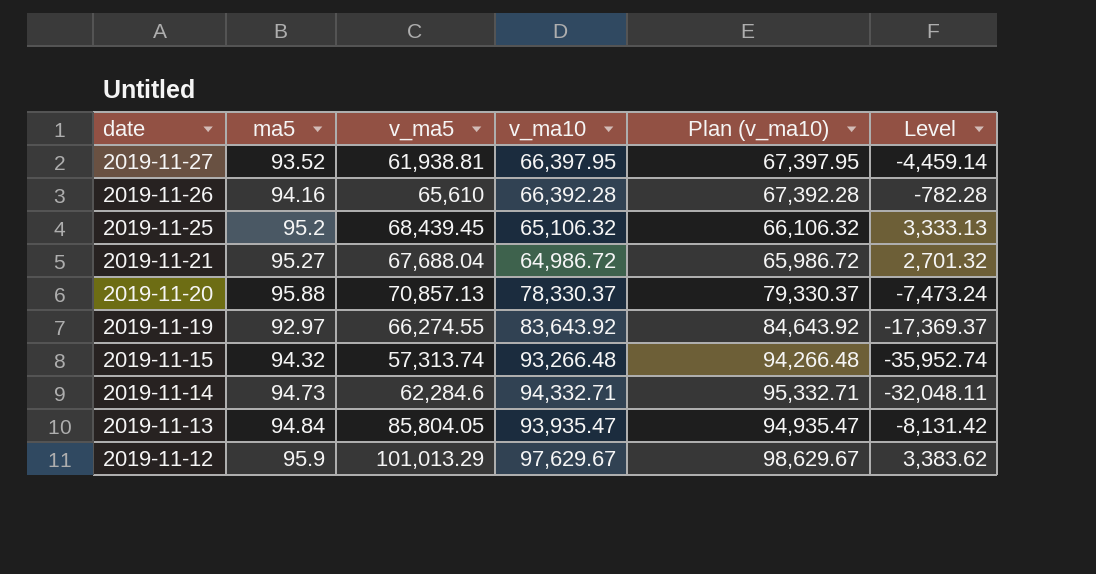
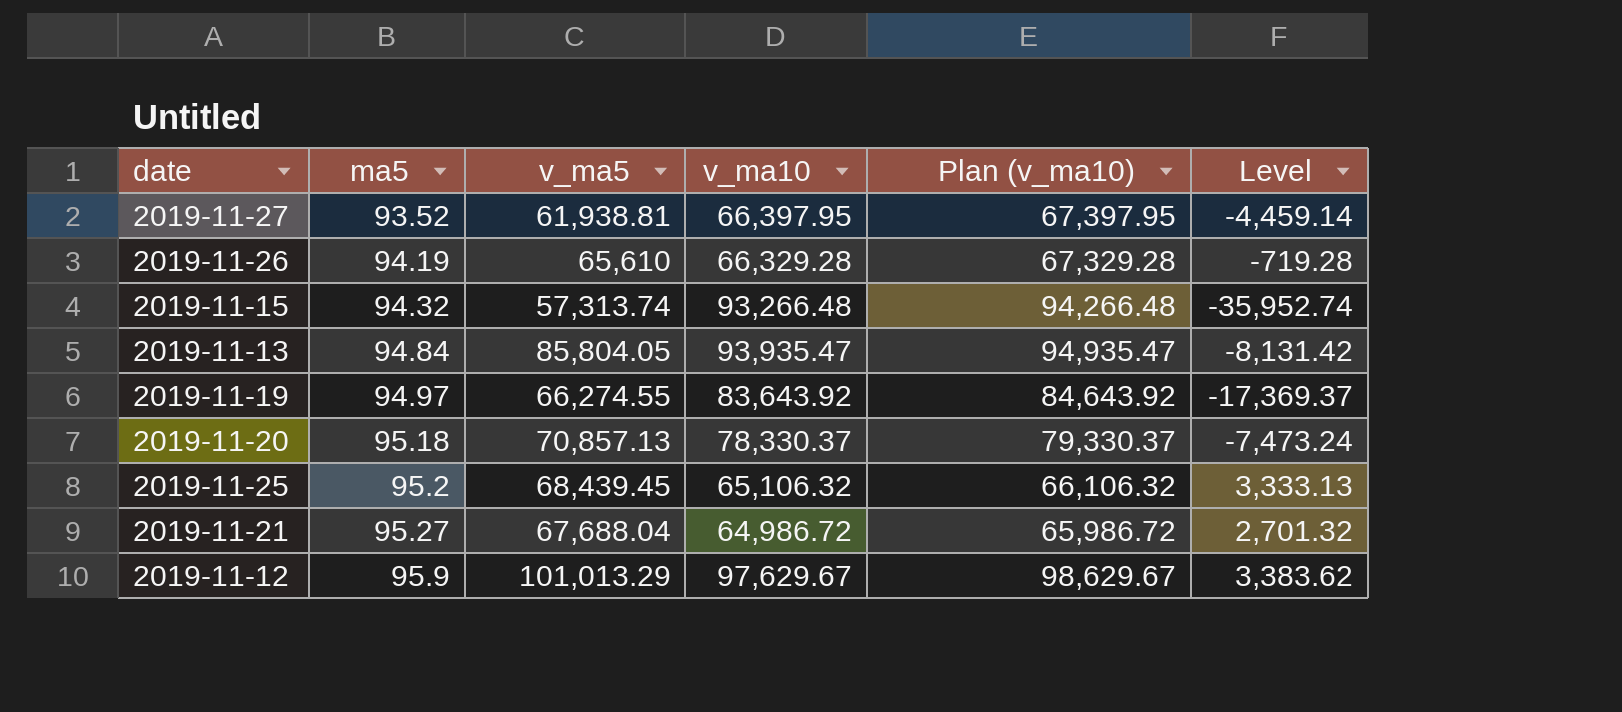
row order: date descending -> ma5 ascending
row 2019-11-14: 94.73 | 62,284.6 | 94,332.71 | 95,332.71 | -32,048.11 -> none
2019-11-26 | ma5: 94.16 -> 94.19
2019-11-26 | v_ma10: 66,392.28 -> 66,329.28
2019-11-26 | Plan (v_ma10): 67,392.28 -> 67,329.28
2019-11-26 | Level: -782.28 -> -719.28
2019-11-19 | ma5: 92.97 -> 94.97
2019-11-20 | ma5: 95.88 -> 95.18

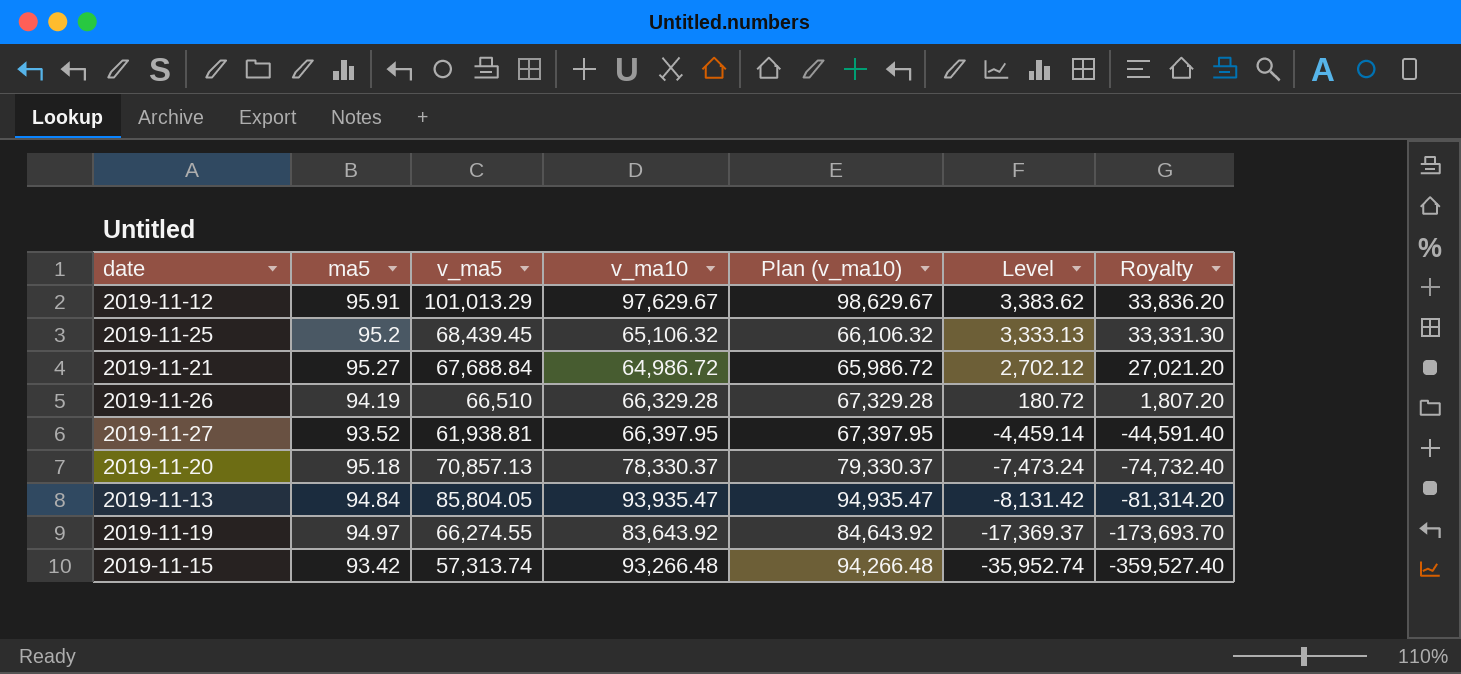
row order: ma5 ascending -> Level descending
column Royalty | formula: none -> [Level] * 10
2019-11-12 | ma5: 95.9 -> 95.91
2019-11-21 | v_ma5: 67,688.04 -> 67,688.84
2019-11-21 | Level: 2,701.32 -> 2,702.12
2019-11-26 | v_ma5: 65,610 -> 66,510
2019-11-26 | Level: -719.28 -> 180.72
2019-11-15 | ma5: 94.32 -> 93.42

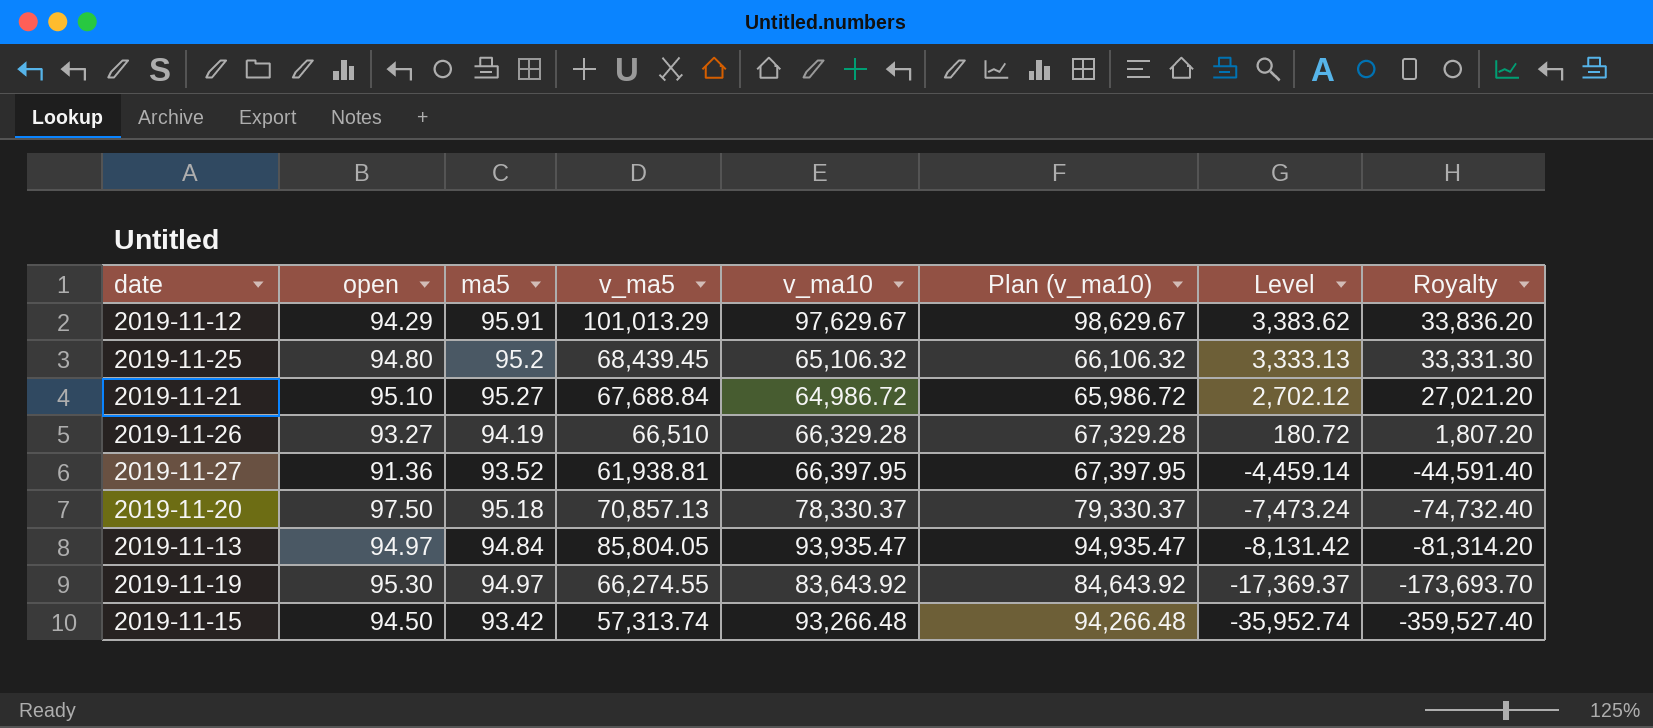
column open | position: none -> 2

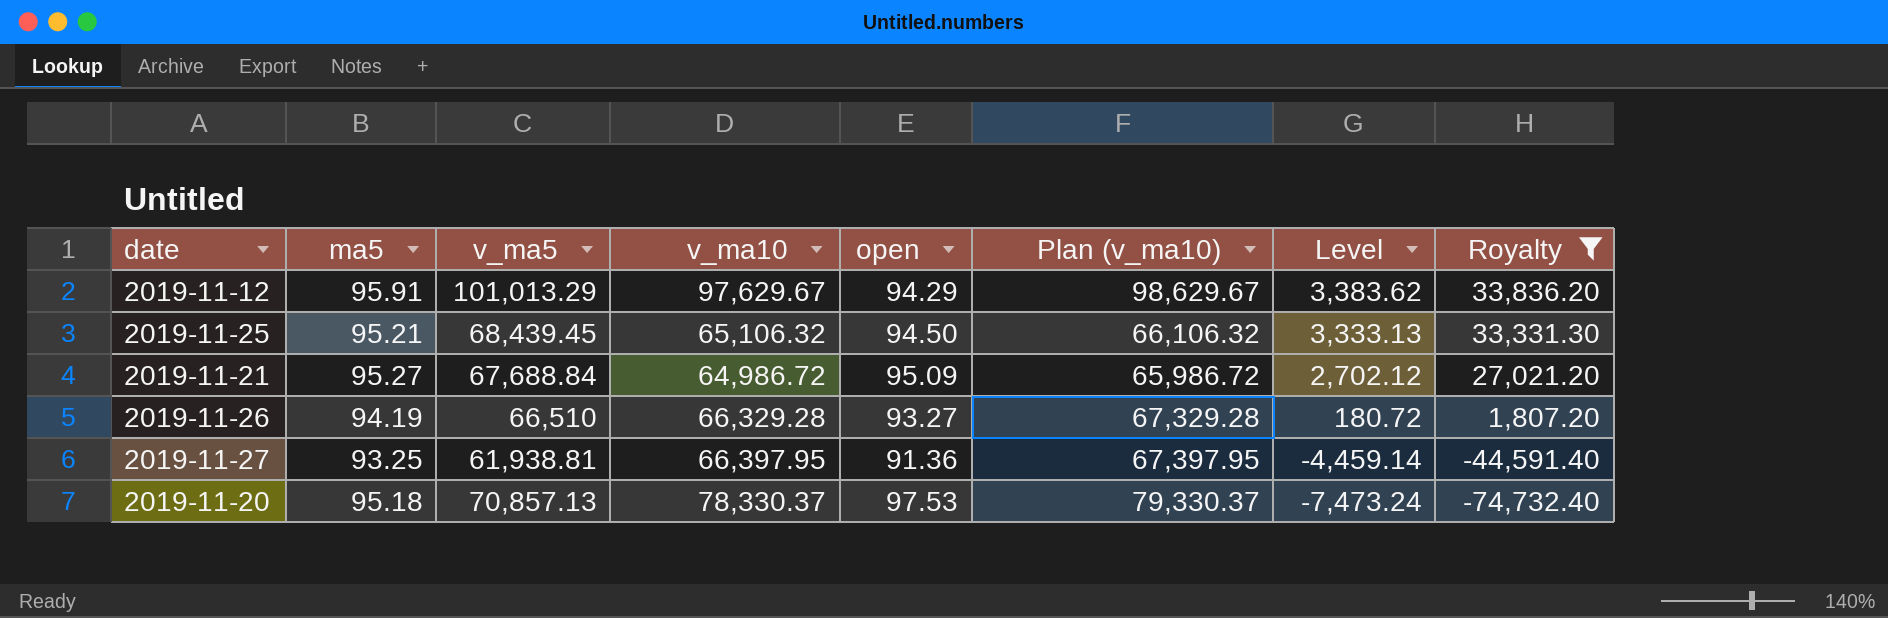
filter: none -> Royalty >= -74,732.40
column open | position: 2 -> 5
2019-11-25 | ma5: 95.2 -> 95.21
2019-11-25 | open: 94.80 -> 94.50
2019-11-21 | open: 95.10 -> 95.09
2019-11-27 | ma5: 93.52 -> 93.25
2019-11-20 | open: 97.50 -> 97.53

